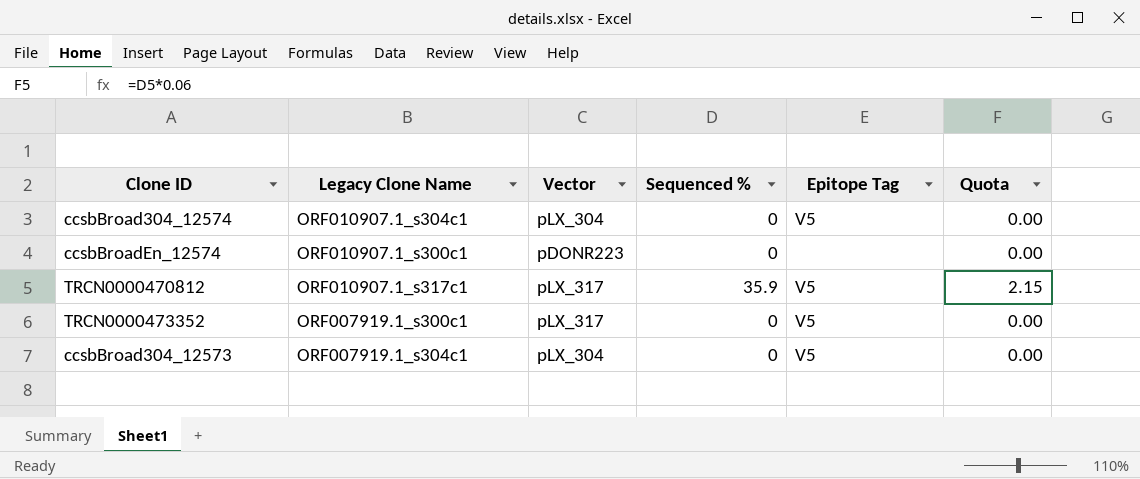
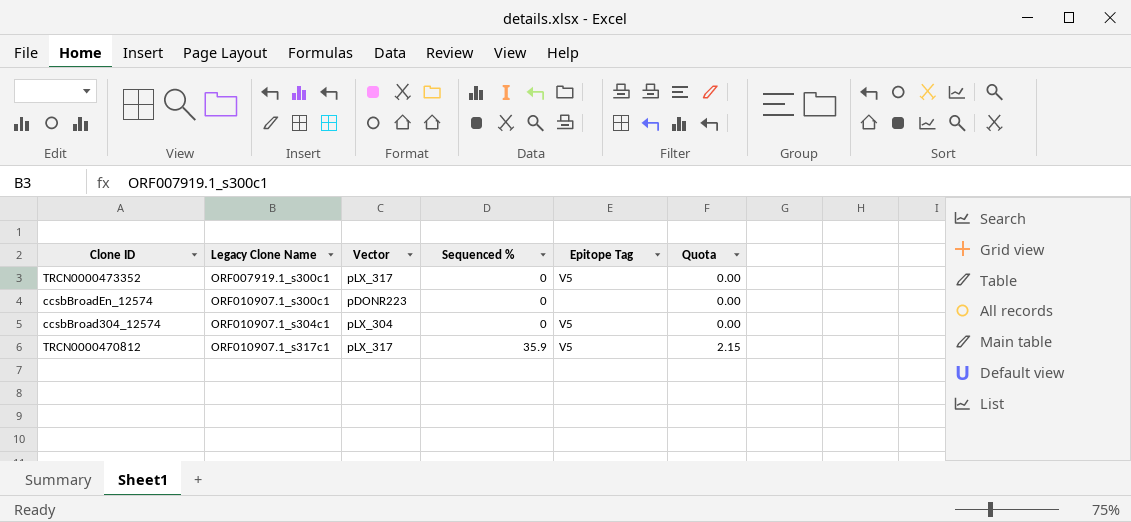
row order: none -> Legacy Clone Name ascending
row ccsbBroad304_12573: ORF007919.1_s304c1 | pLX_304 | 0 | V5 | 0.00 -> none

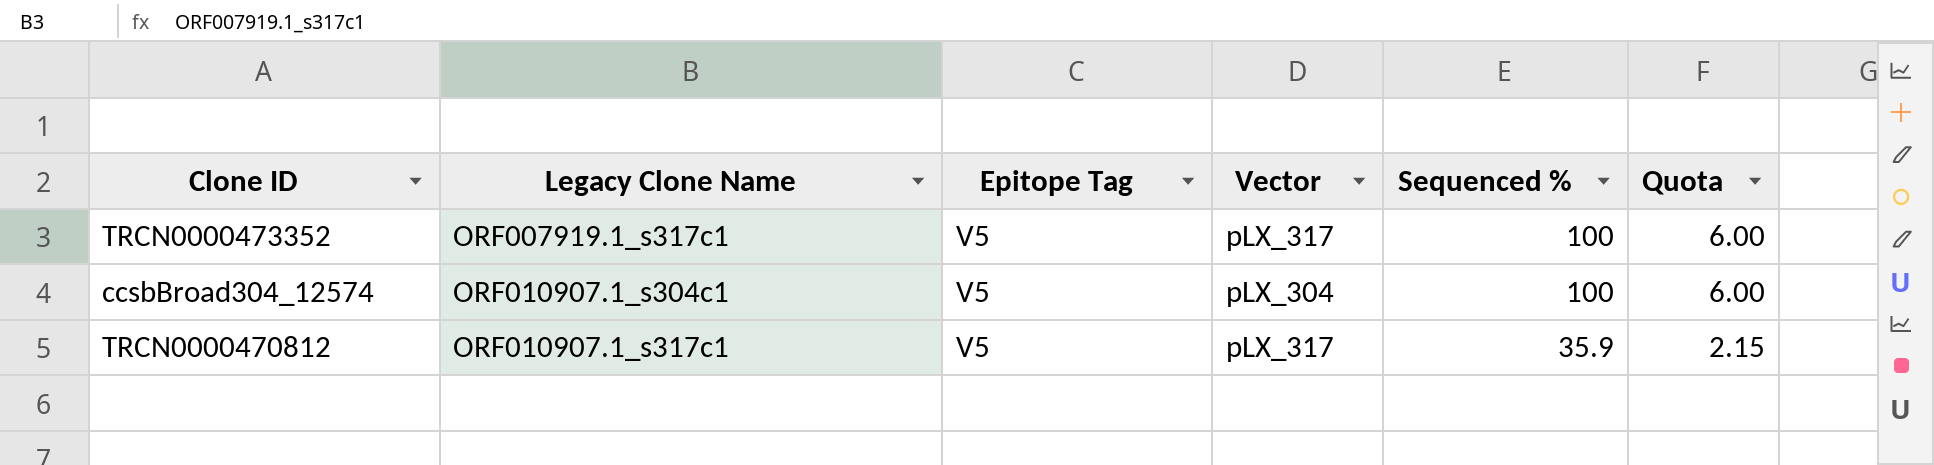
column Epitope Tag | position: 5 -> 3
row ccsbBroadEn_12574: ORF010907.1_s300c1 | pDONR223 | 0 | none | 0.00 -> none
TRCN0000473352 | Legacy Clone Name: ORF007919.1_s300c1 -> ORF007919.1_s317c1
TRCN0000473352 | Sequenced %: 0 -> 100
TRCN0000473352 | Quota: 0.00 -> 6.00
ccsbBroad304_12574 | Sequenced %: 0 -> 100
ccsbBroad304_12574 | Quota: 0.00 -> 6.00

